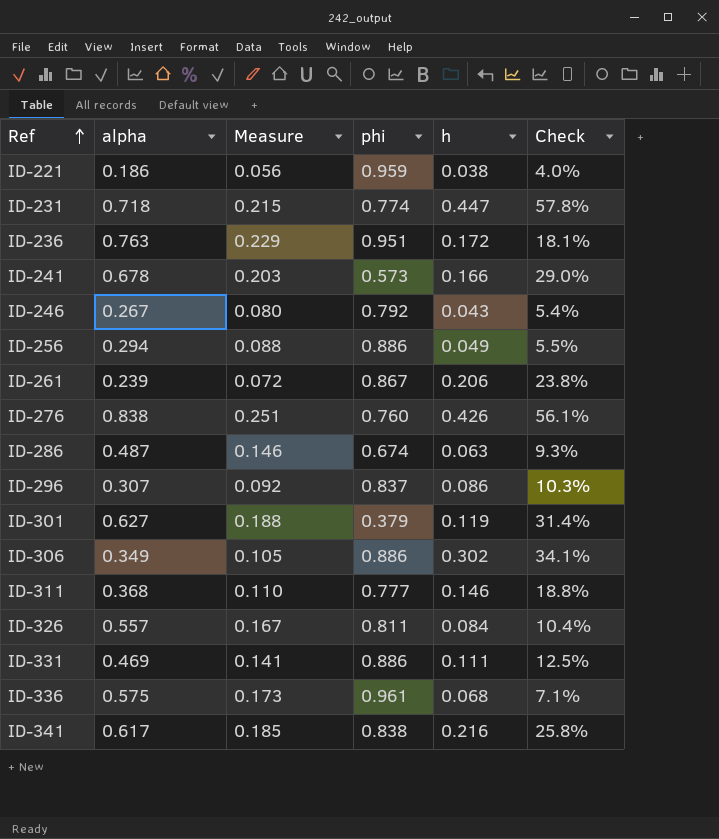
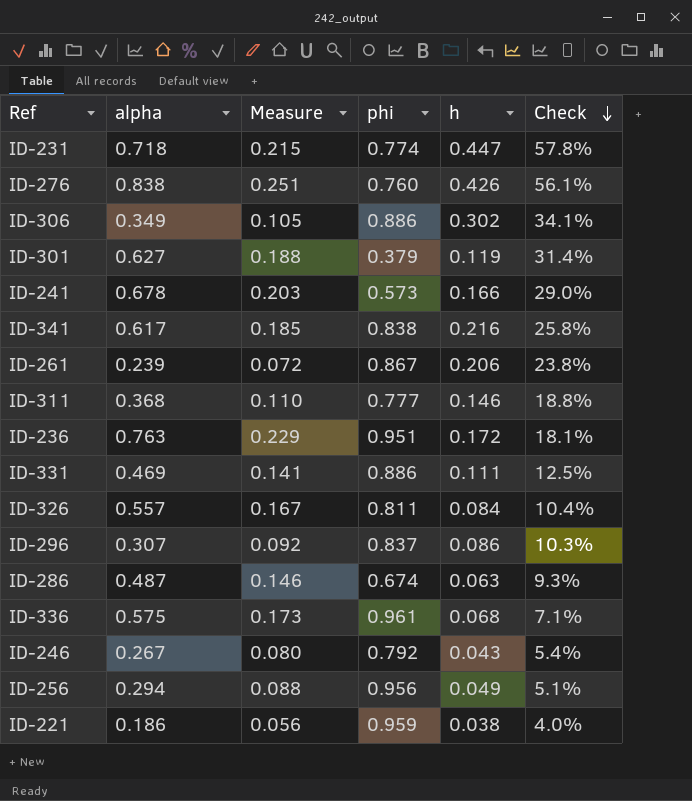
row order: Ref ascending -> Check descending
ID-256 | phi: 0.886 -> 0.956
ID-256 | Check: 5.5% -> 5.1%

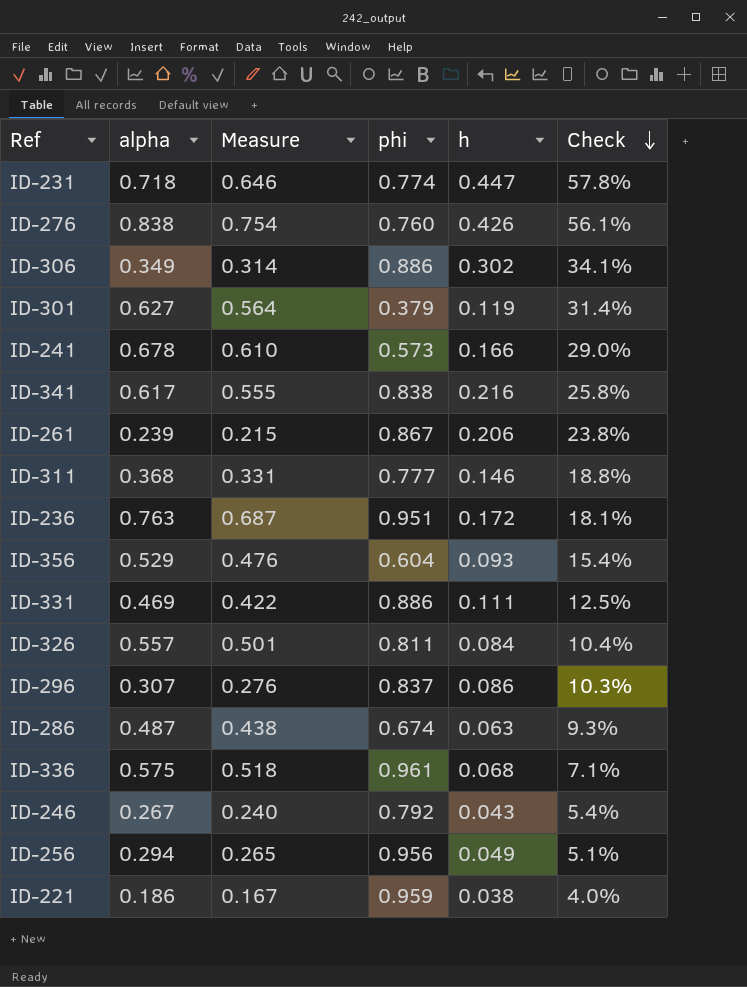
column Measure | formula: [alpha] * 0.3 -> [alpha] * 0.9
row ID-356: none -> 0.529 | 0.476 | 0.604 | 0.093 | 15.4%

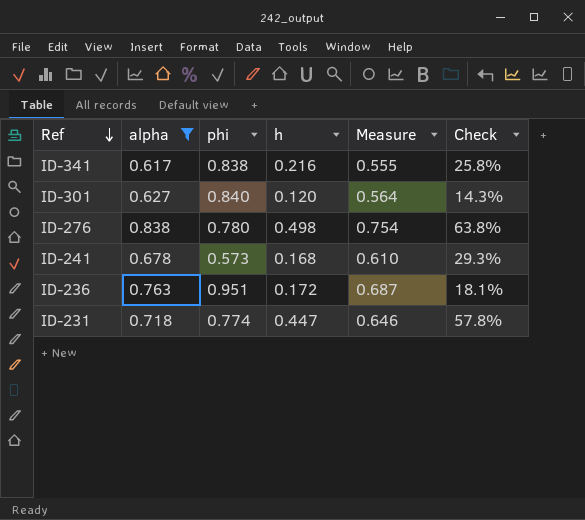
filter: none -> alpha >= 0.617
row order: Check descending -> Ref descending
column Measure | position: 3 -> 5
ID-301 | phi: 0.379 -> 0.840
ID-301 | h: 0.119 -> 0.120
ID-301 | Check: 31.4% -> 14.3%
ID-276 | phi: 0.760 -> 0.780
ID-276 | h: 0.426 -> 0.498
ID-276 | Check: 56.1% -> 63.8%
ID-241 | h: 0.166 -> 0.168
ID-241 | Check: 29.0% -> 29.3%

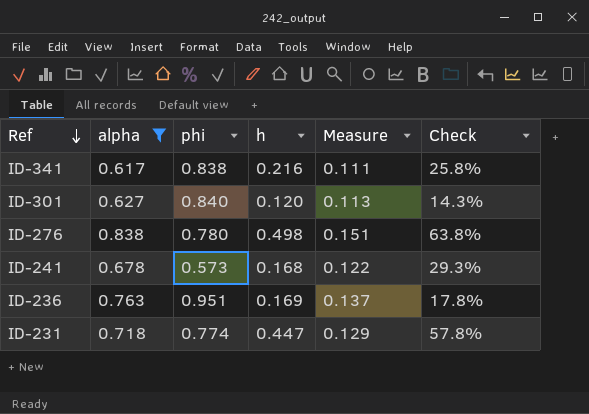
column Measure | formula: [alpha] * 0.9 -> [alpha] * 0.18
ID-236 | h: 0.172 -> 0.169
ID-236 | Check: 18.1% -> 17.8%

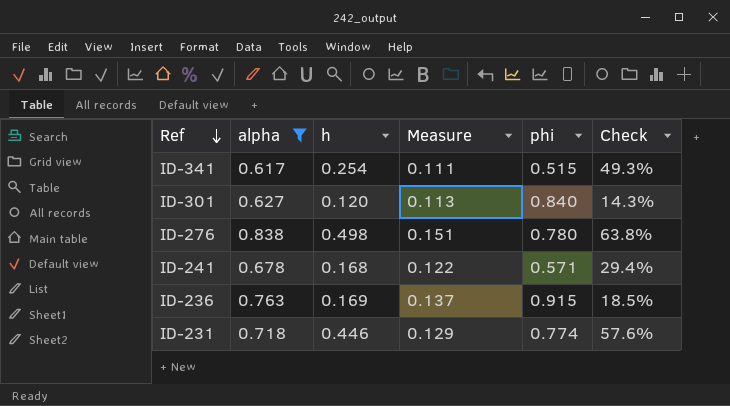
column phi | position: 3 -> 5
ID-341 | h: 0.216 -> 0.254
ID-341 | phi: 0.838 -> 0.515
ID-341 | Check: 25.8% -> 49.3%
ID-241 | phi: 0.573 -> 0.571
ID-241 | Check: 29.3% -> 29.4%
ID-236 | phi: 0.951 -> 0.915
ID-236 | Check: 17.8% -> 18.5%
ID-231 | h: 0.447 -> 0.446
ID-231 | Check: 57.8% -> 57.6%

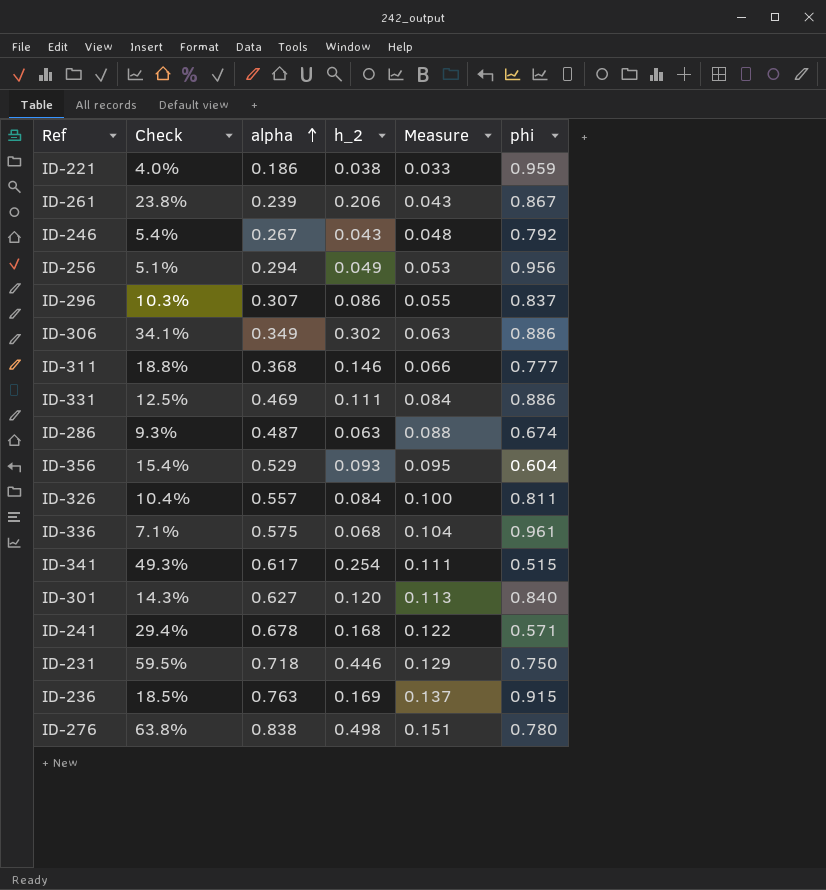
filter: alpha >= 0.617 -> none
row order: Ref descending -> alpha ascending
column Check | position: 6 -> 2
column name: h -> h_2
ID-231 | Check: 57.6% -> 59.5%
ID-231 | phi: 0.774 -> 0.750

